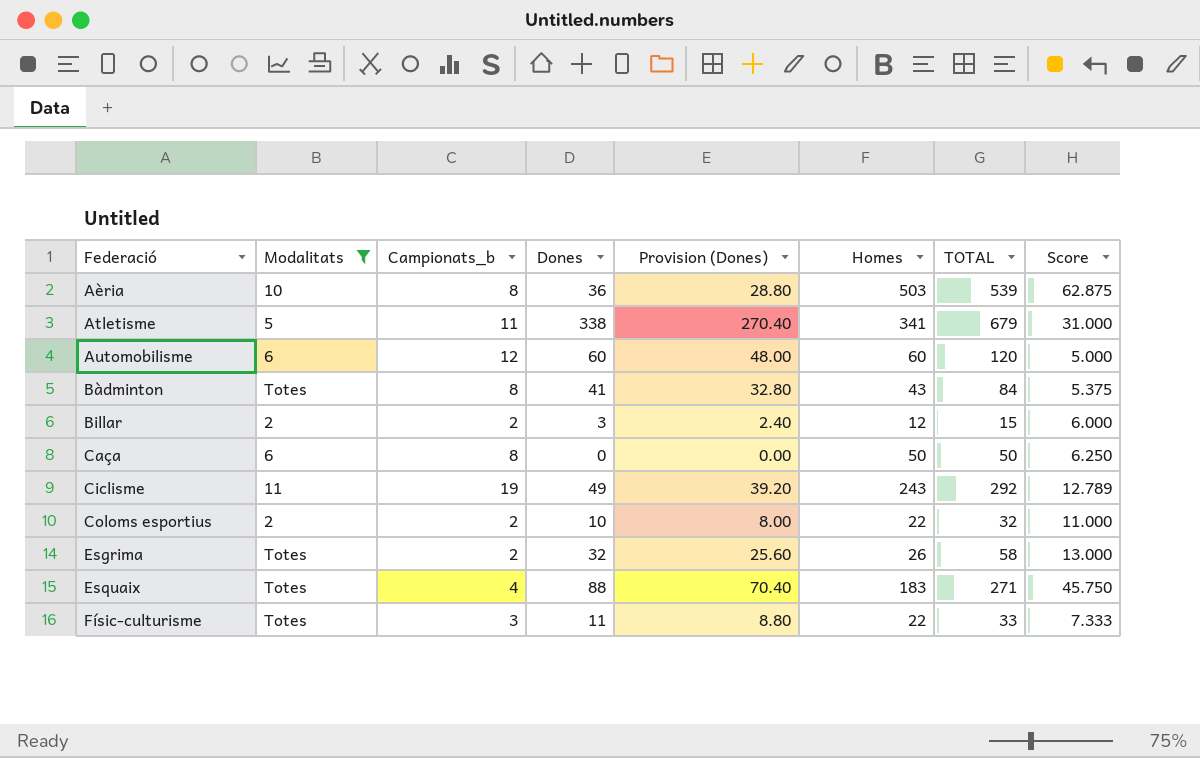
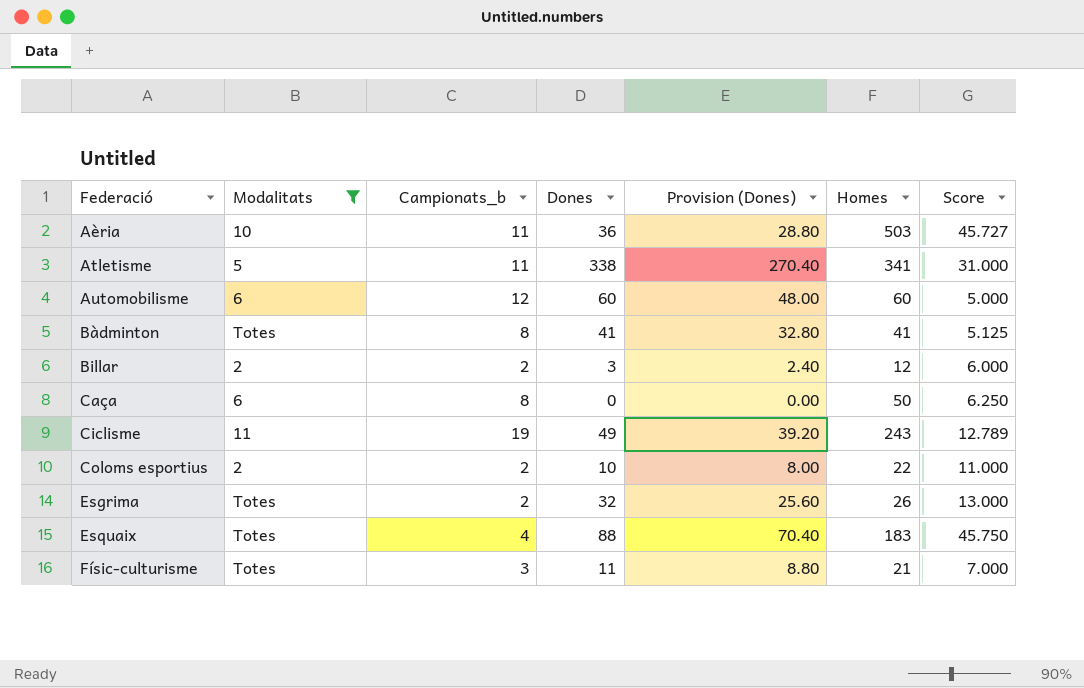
column TOTAL | formula: [Dones] + [Homes] -> none
Aèria | Campionats_b: 8 -> 11
Aèria | Score: 62.875 -> 45.727
Bàdminton | Homes: 43 -> 41
Bàdminton | Score: 5.375 -> 5.125
Físic-culturisme | Homes: 22 -> 21
Físic-culturisme | Score: 7.333 -> 7.000

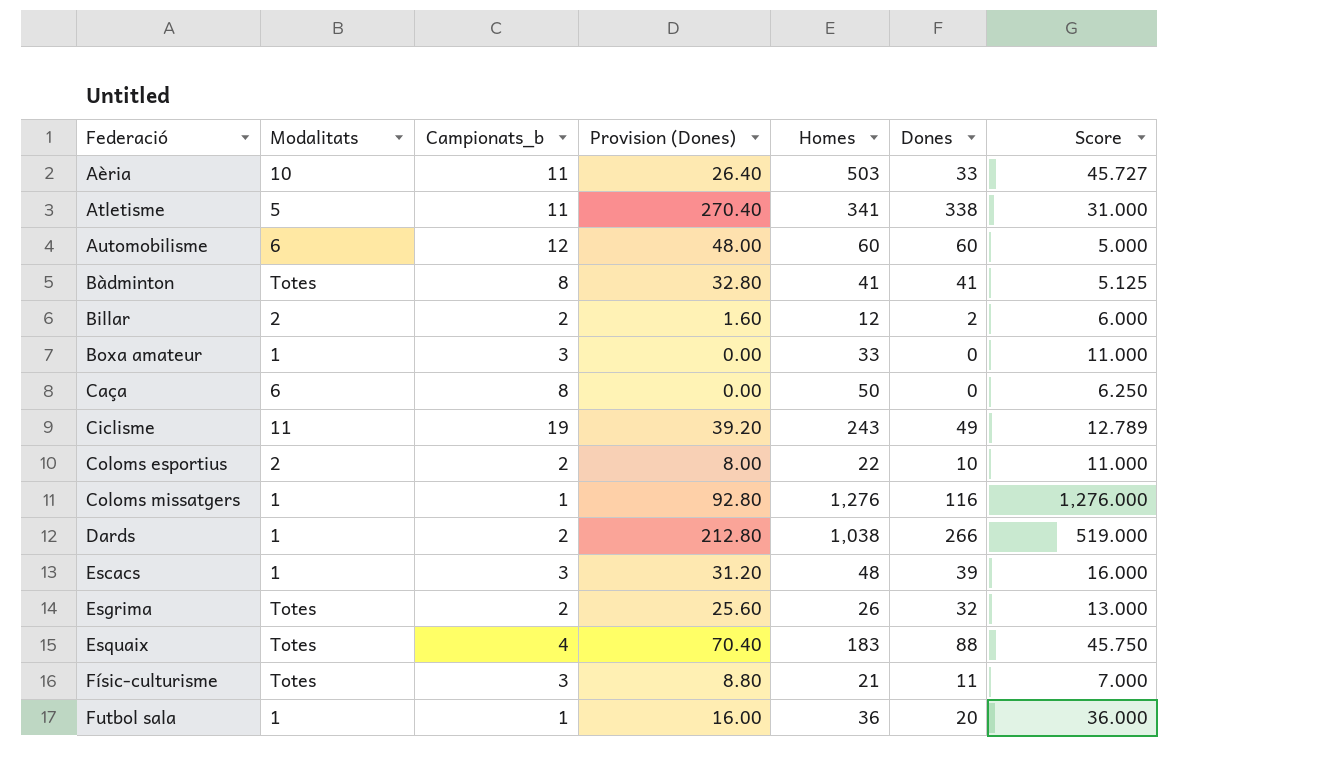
filter: Modalitats != 1 -> none
column Dones | position: 4 -> 6
Aèria | Provision (Dones): 28.80 -> 26.40
Aèria | Dones: 36 -> 33
Billar | Provision (Dones): 2.40 -> 1.60
Billar | Dones: 3 -> 2

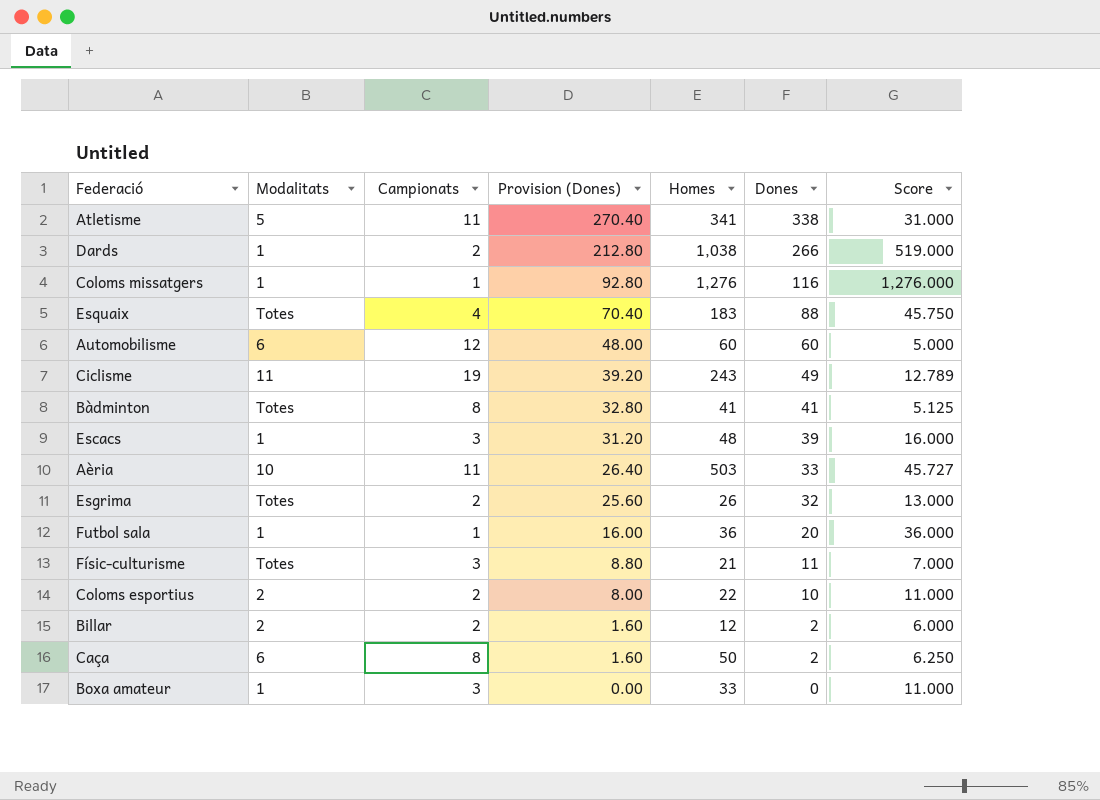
row order: Federació ascending -> Provision (Dones) descending
column name: Campionats_b -> Campionats
Caça | Provision (Dones): 0.00 -> 1.60
Caça | Dones: 0 -> 2

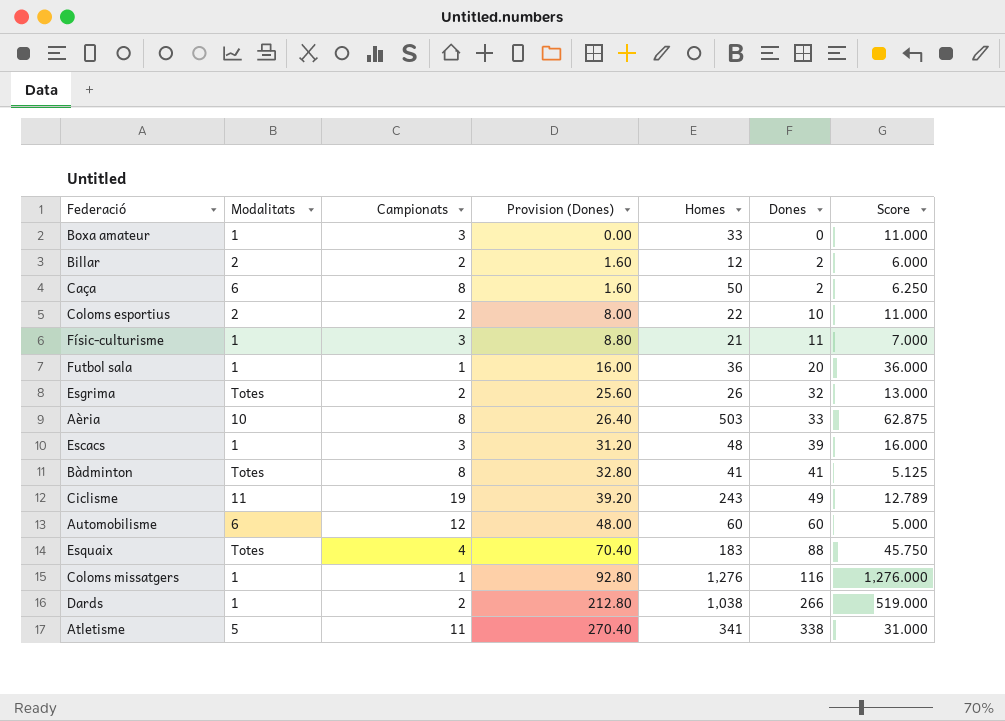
row order: Provision (Dones) descending -> Provision (Dones) ascending
Físic-culturisme | Modalitats: Totes -> 1
Aèria | Campionats: 11 -> 8
Aèria | Score: 45.727 -> 62.875

